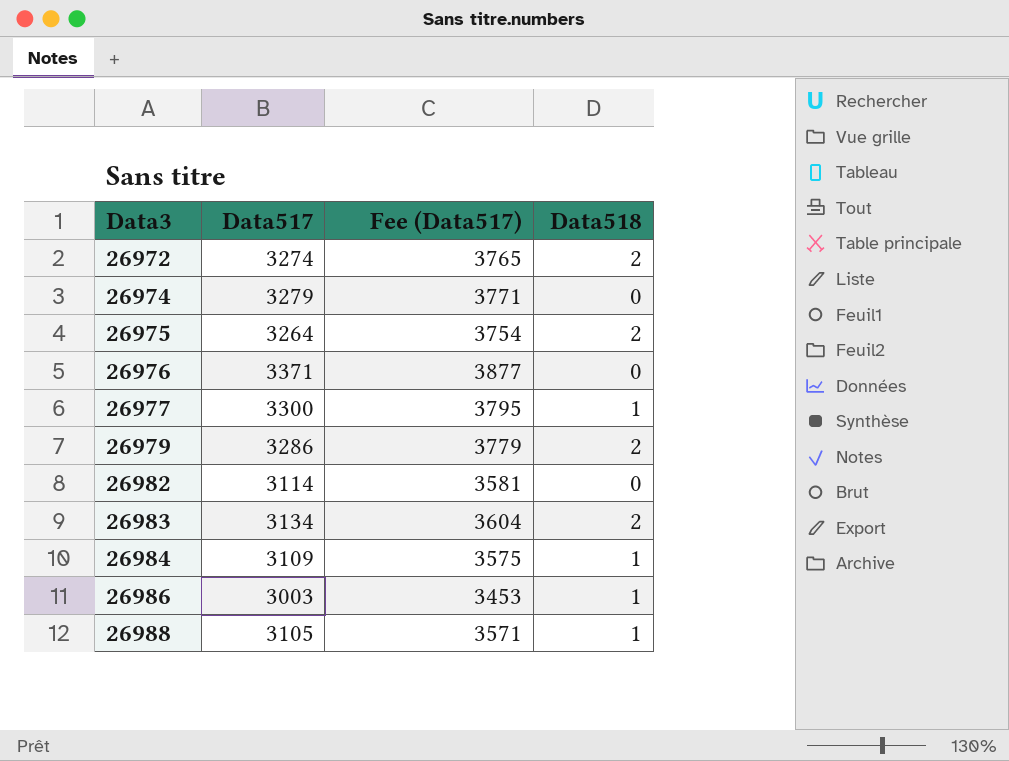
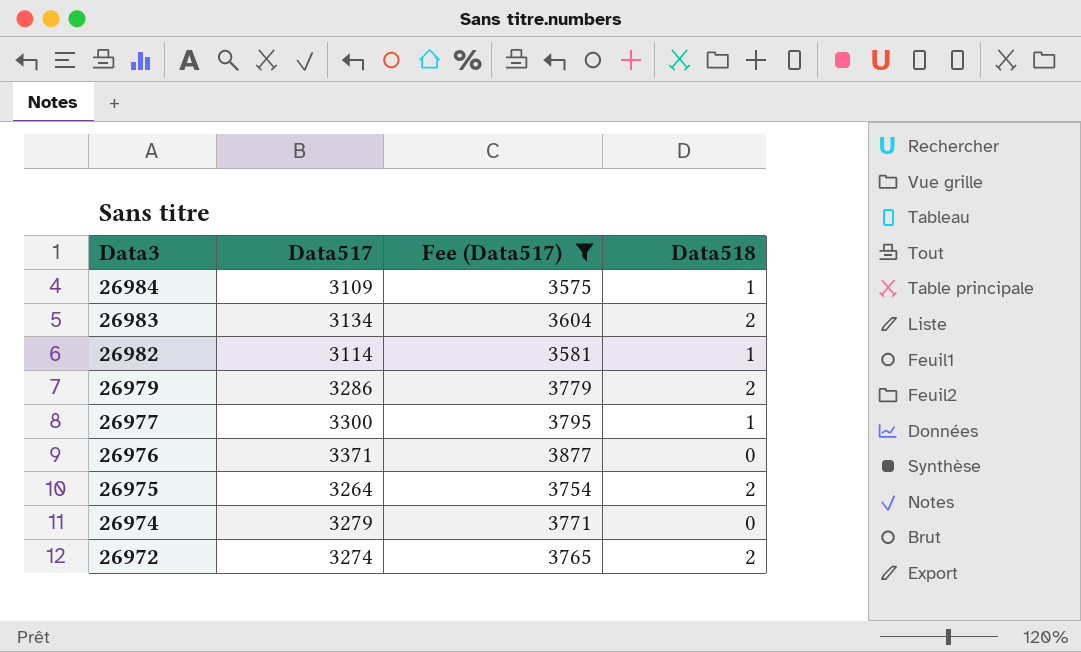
filter: none -> Fee (Data517) >= 3575
row order: Data3 ascending -> Data3 descending
26982 | Data518: 0 -> 1

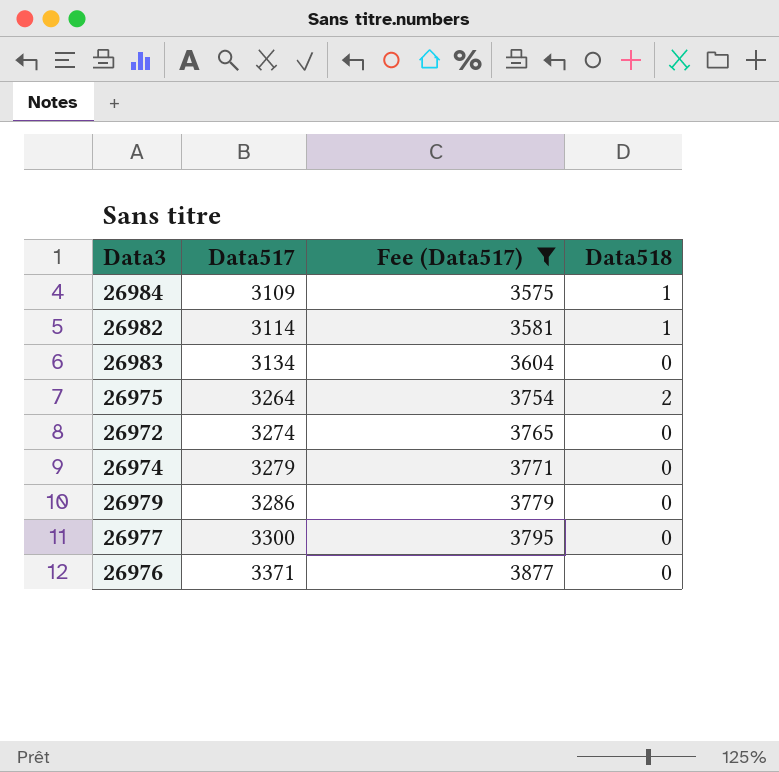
row order: Data3 descending -> Data517 ascending
26983 | Data518: 2 -> 0
26972 | Data518: 2 -> 0
26979 | Data518: 2 -> 0
26977 | Data518: 1 -> 0

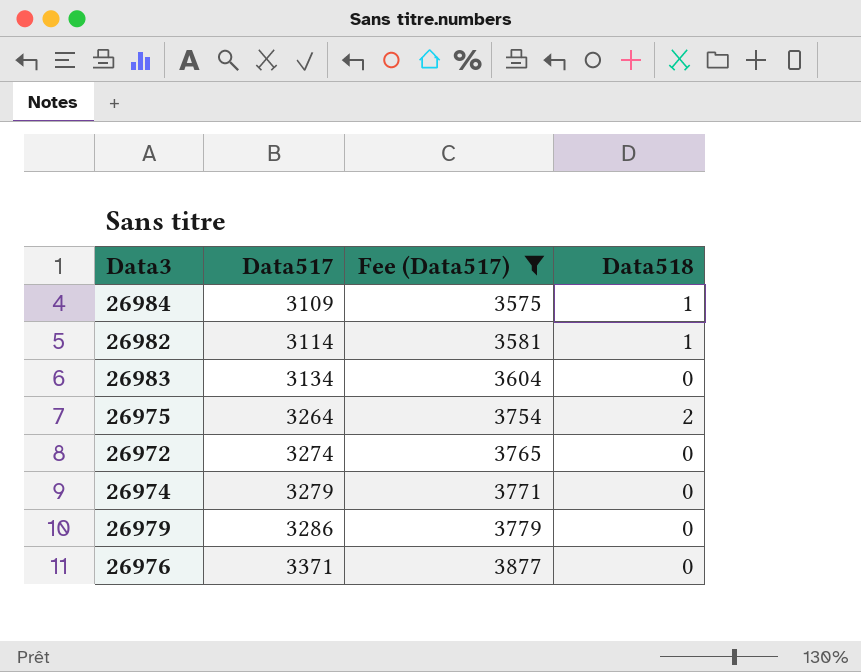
row 26977: 3300 | 3795 | 0 -> none

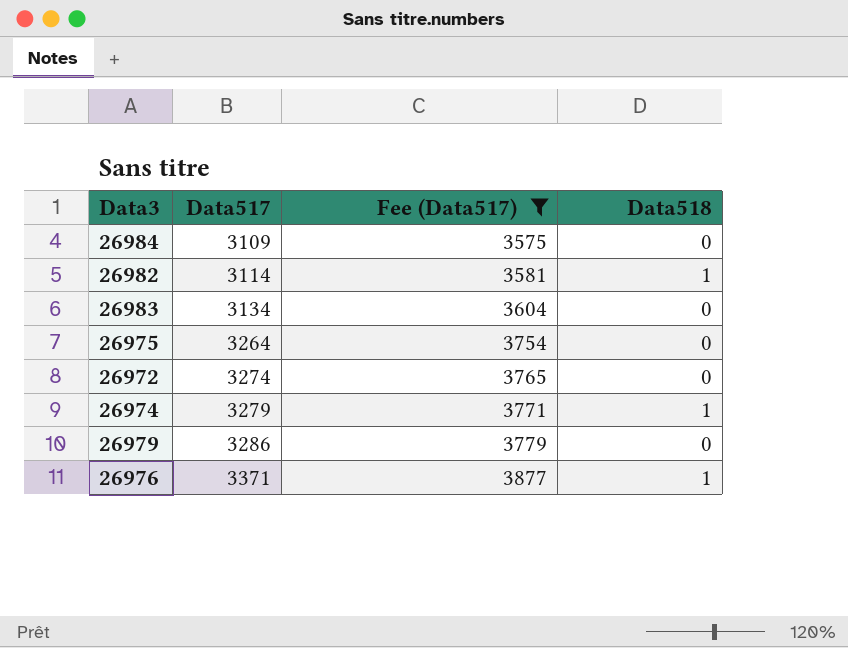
26984 | Data518: 1 -> 0
26975 | Data518: 2 -> 0
26974 | Data518: 0 -> 1
26976 | Data518: 0 -> 1

